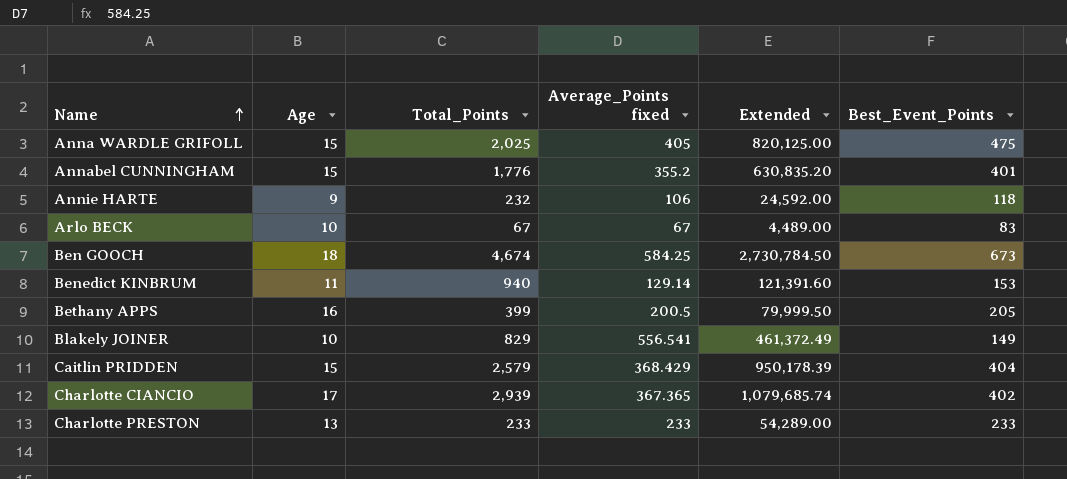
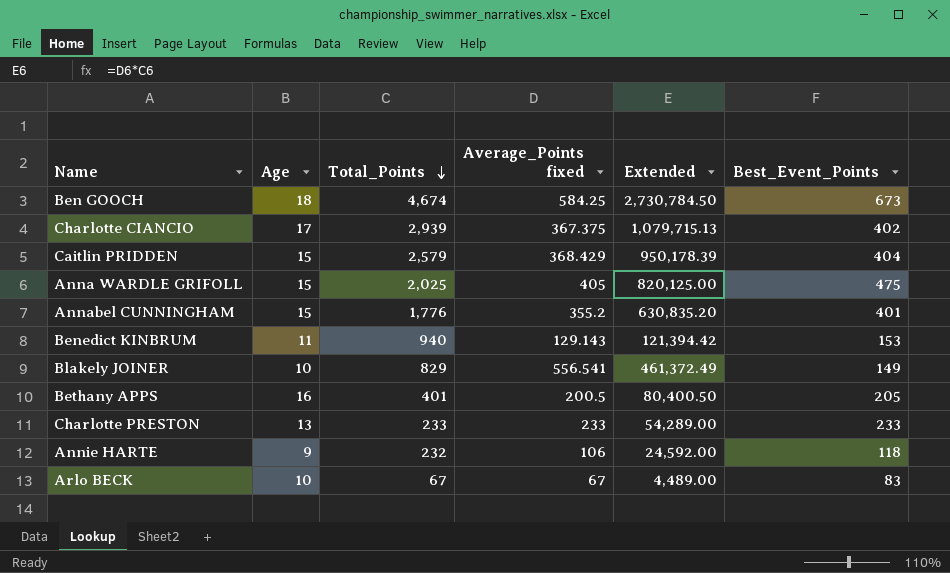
row order: Name ascending -> Total_Points descending
Charlotte CIANCIO | Average_Points fixed: 367.365 -> 367.375
Charlotte CIANCIO | Extended: 1,079,685.74 -> 1,079,715.13
Benedict KINBRUM | Average_Points fixed: 129.14 -> 129.143
Benedict KINBRUM | Extended: 121,391.60 -> 121,394.42
Bethany APPS | Total_Points: 399 -> 401
Bethany APPS | Extended: 79,999.50 -> 80,400.50

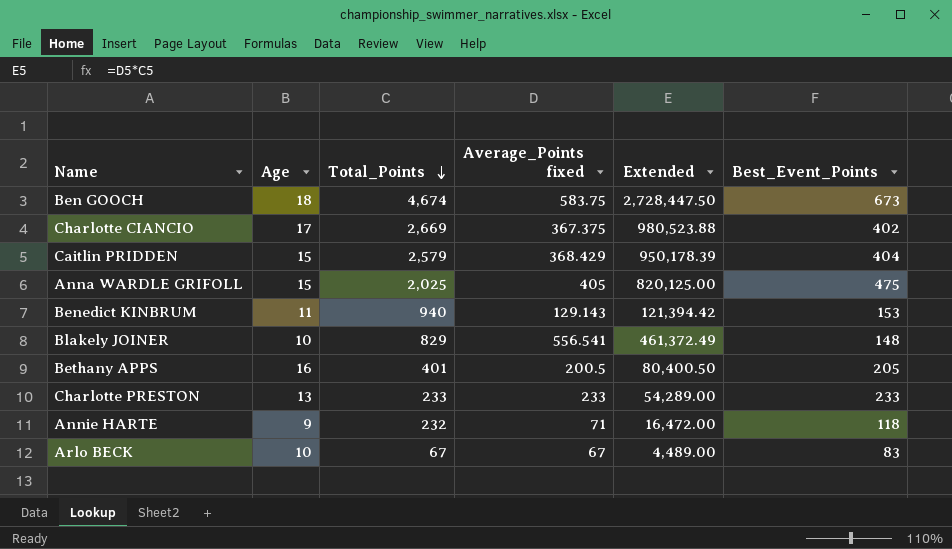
row Annabel CUNNINGHAM: 15 | 1,776 | 355.2 | 630,835.20 | 401 -> none
Ben GOOCH | Average_Points fixed: 584.25 -> 583.75
Ben GOOCH | Extended: 2,730,784.50 -> 2,728,447.50
Charlotte CIANCIO | Total_Points: 2,939 -> 2,669
Charlotte CIANCIO | Extended: 1,079,715.13 -> 980,523.88
Blakely JOINER | Best_Event_Points: 149 -> 148
Annie HARTE | Average_Points fixed: 106 -> 71
Annie HARTE | Extended: 24,592.00 -> 16,472.00

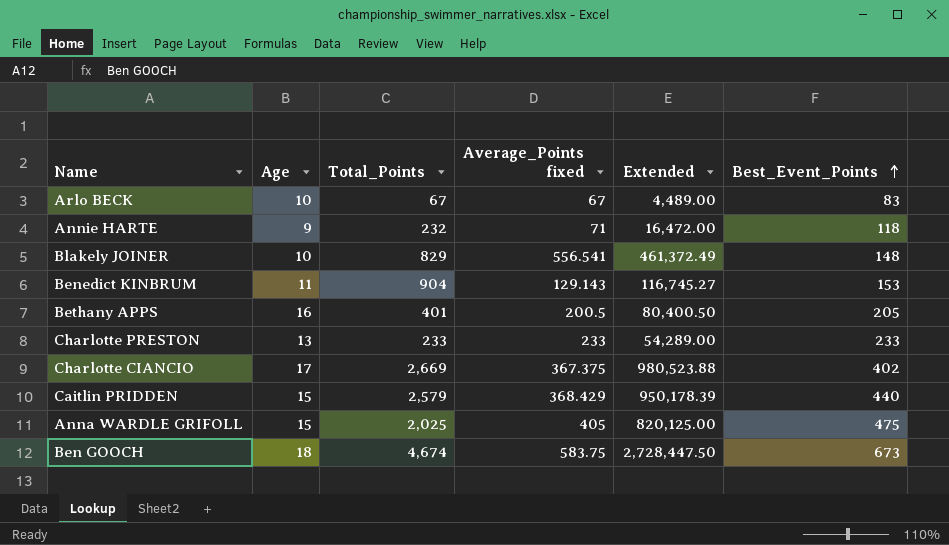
row order: Total_Points descending -> Best_Event_Points ascending
Benedict KINBRUM | Total_Points: 940 -> 904
Benedict KINBRUM | Extended: 121,394.42 -> 116,745.27
Caitlin PRIDDEN | Best_Event_Points: 404 -> 440

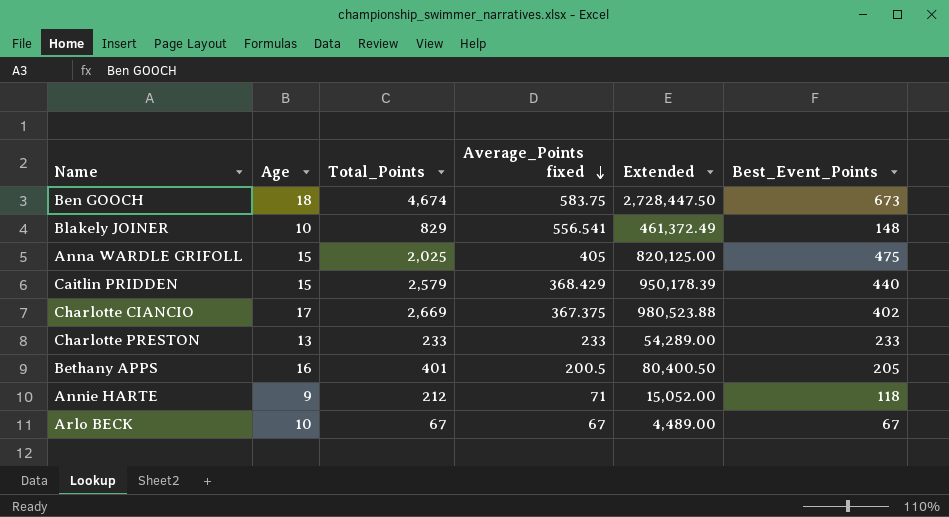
row order: Best_Event_Points ascending -> Average_Points fixed descending
row Benedict KINBRUM: 11 | 904 | 129.143 | 116,745.27 | 153 -> none
Annie HARTE | Total_Points: 232 -> 212
Annie HARTE | Extended: 16,472.00 -> 15,052.00
Arlo BECK | Best_Event_Points: 83 -> 67

